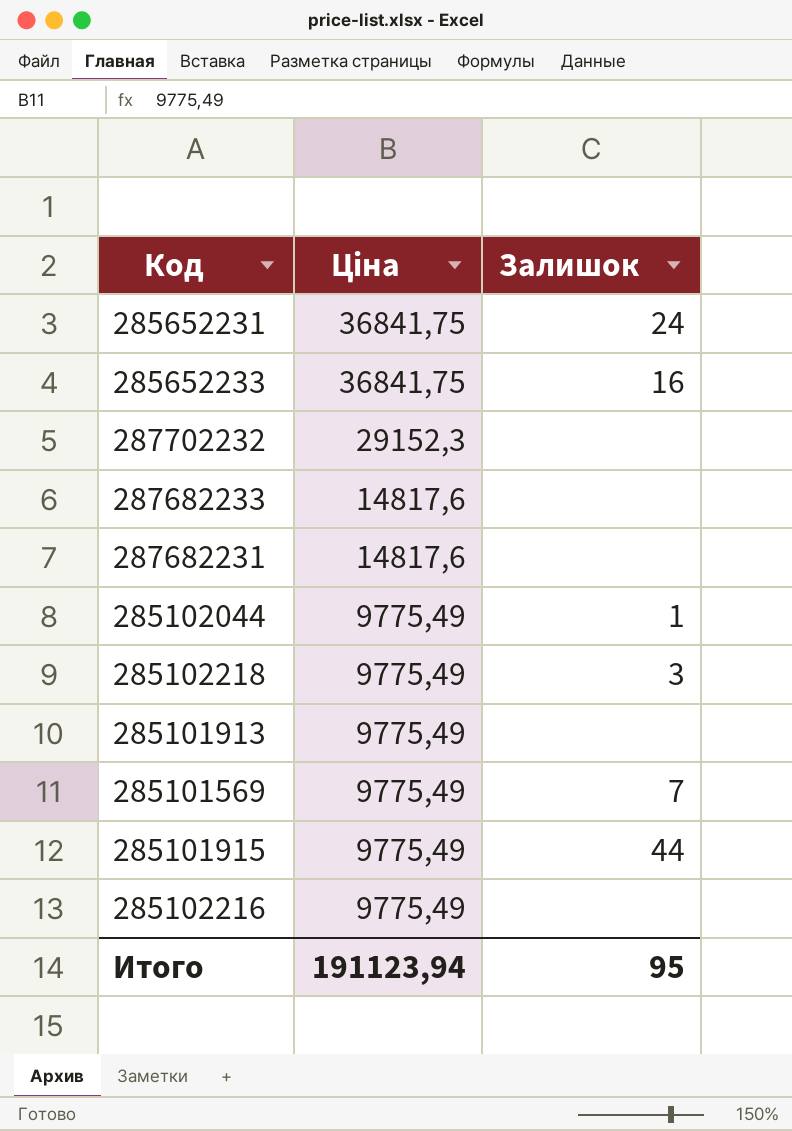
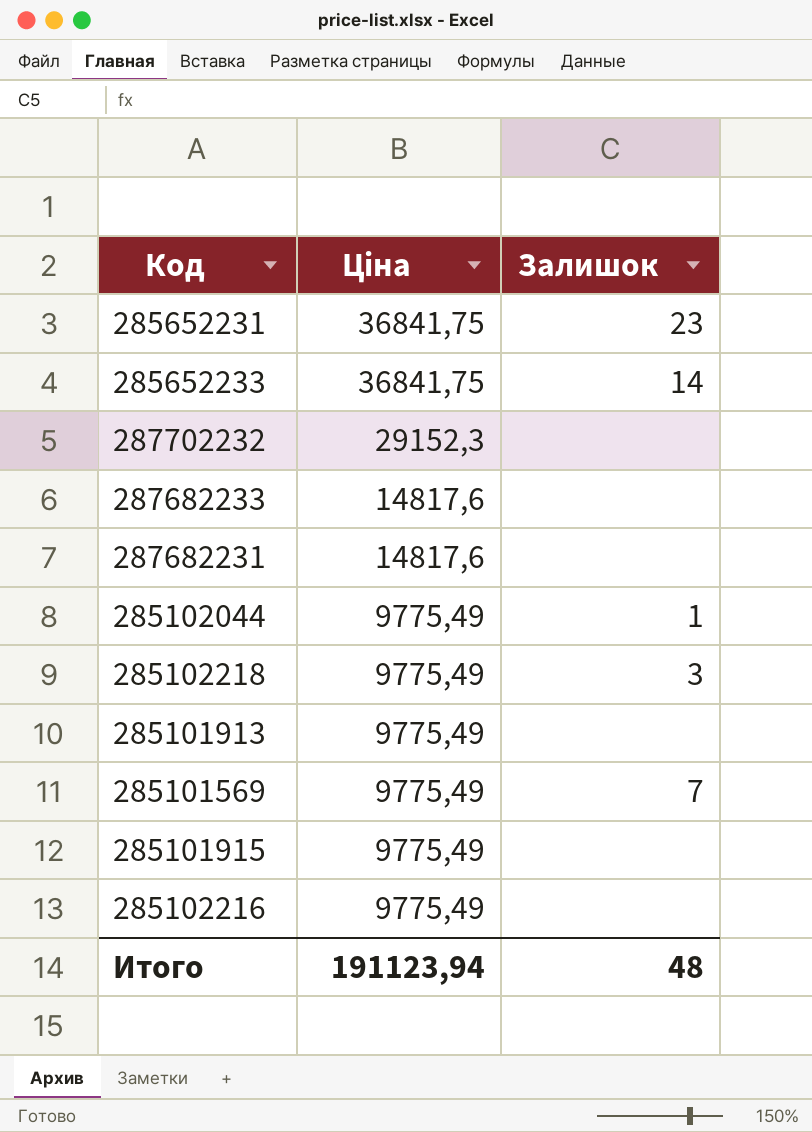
285652231 | Залишок: 24 -> 23
285652233 | Залишок: 16 -> 14
285101915 | Залишок: 44 -> none
Итого | Залишок: 95 -> 48

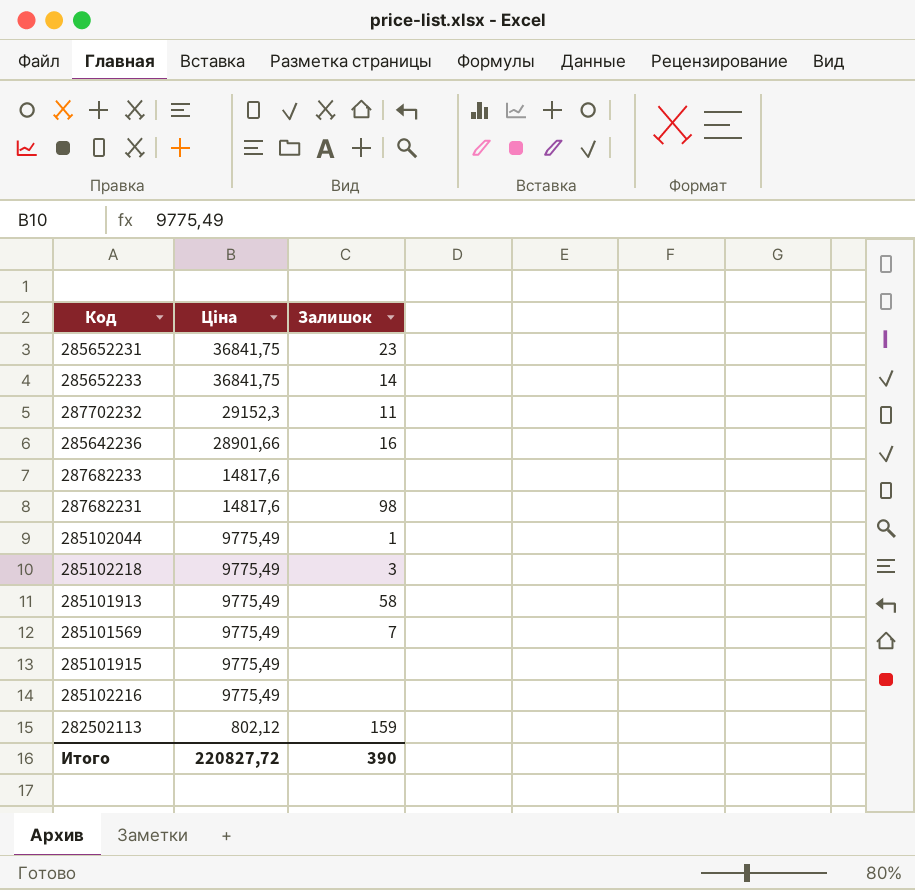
287702232 | Залишок: none -> 11
row 285642236: none -> 28901,66 | 16
287682231 | Залишок: none -> 98
285101913 | Залишок: none -> 58
row 282502113: none -> 802,12 | 159
Итого | Ціна: 191123,94 -> 220827,72
Итого | Залишок: 48 -> 390

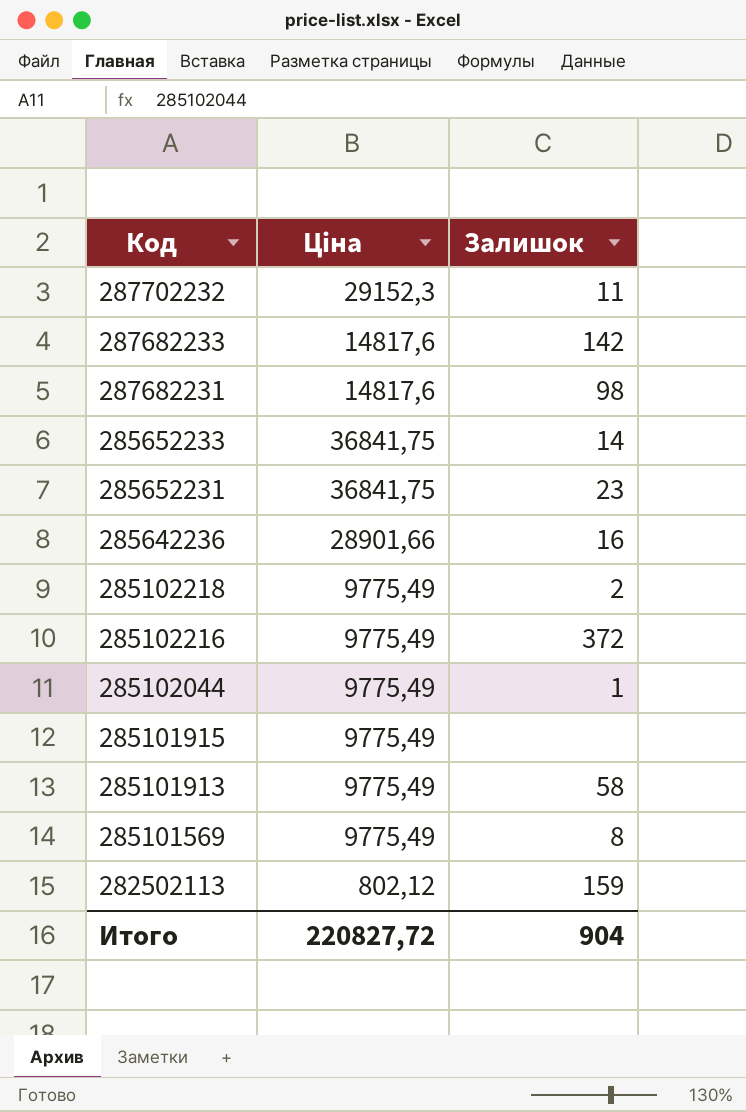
row order: Ціна descending -> Код descending
287682233 | Залишок: none -> 142
285102218 | Залишок: 3 -> 2
285102216 | Залишок: none -> 372
285101569 | Залишок: 7 -> 8
Итого | Залишок: 390 -> 904

